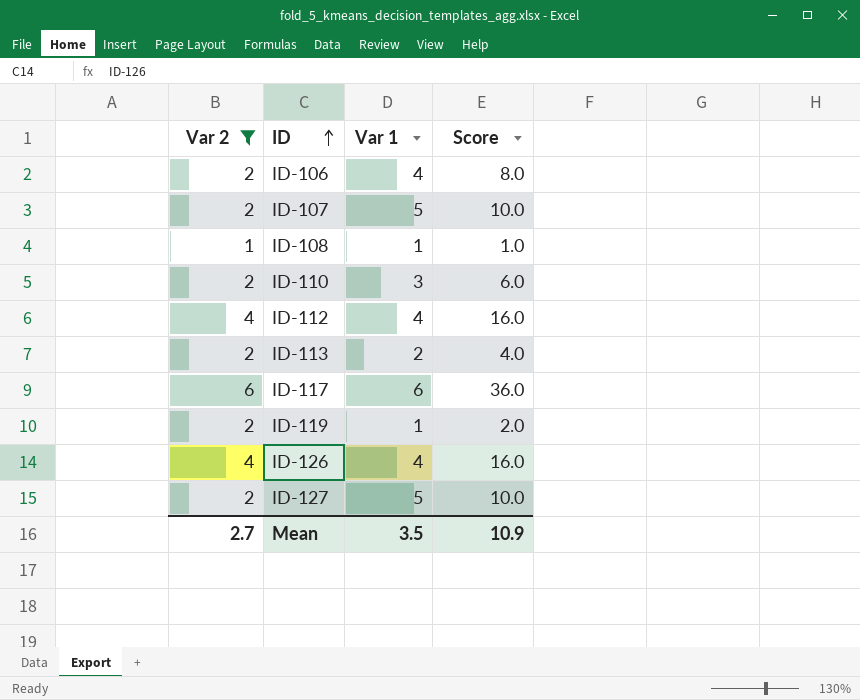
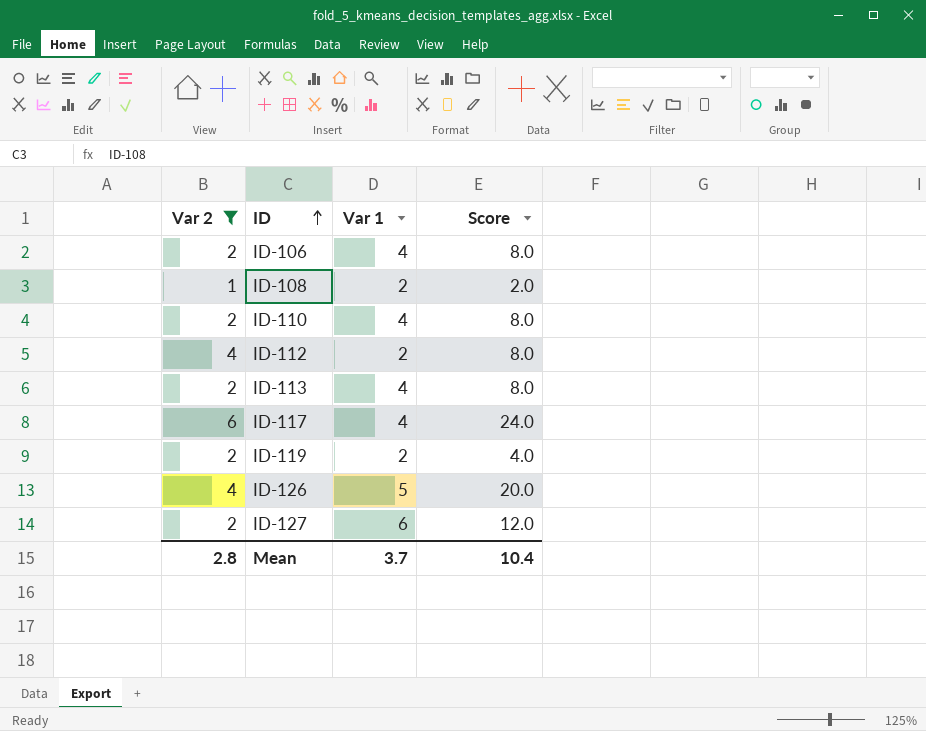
row ID-107: 2 | 5 | 10.0 -> none
ID-108 | Var 1: 1 -> 2
ID-108 | Score: 1.0 -> 2.0
ID-110 | Var 1: 3 -> 4
ID-110 | Score: 6.0 -> 8.0
ID-112 | Var 1: 4 -> 2
ID-112 | Score: 16.0 -> 8.0
ID-113 | Var 1: 2 -> 4
ID-113 | Score: 4.0 -> 8.0
ID-117 | Var 1: 6 -> 4
ID-117 | Score: 36.0 -> 24.0
ID-119 | Var 1: 1 -> 2
ID-119 | Score: 2.0 -> 4.0
ID-126 | Var 1: 4 -> 5
ID-126 | Score: 16.0 -> 20.0
ID-127 | Var 1: 5 -> 6
ID-127 | Score: 10.0 -> 12.0
Mean | Var 2: 2.7 -> 2.8
Mean | Var 1: 3.5 -> 3.7
Mean | Score: 10.9 -> 10.4

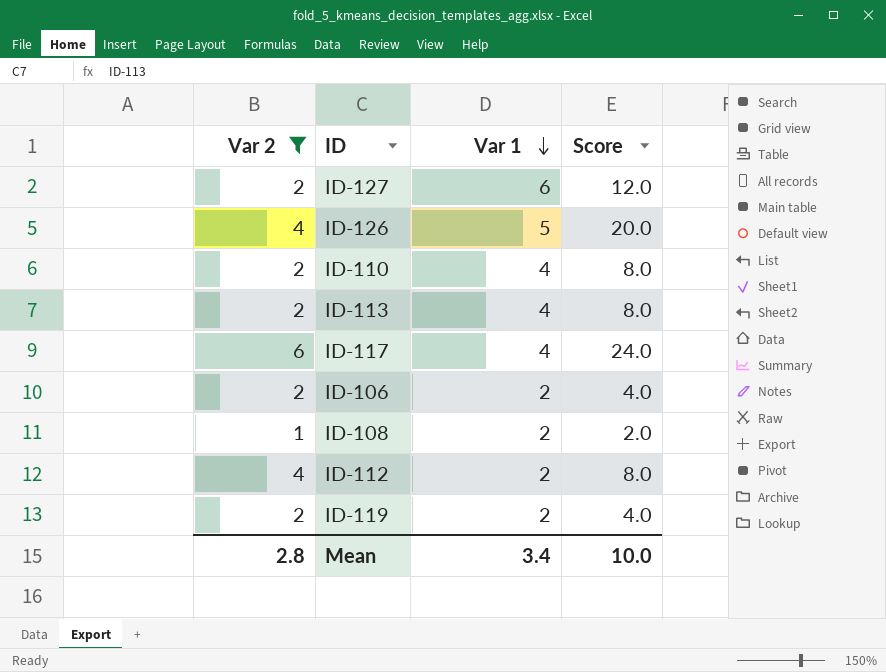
row order: ID ascending -> Var 1 descending
ID-106 | Var 1: 4 -> 2
ID-106 | Score: 8.0 -> 4.0
Mean | Var 1: 3.7 -> 3.4
Mean | Score: 10.4 -> 10.0

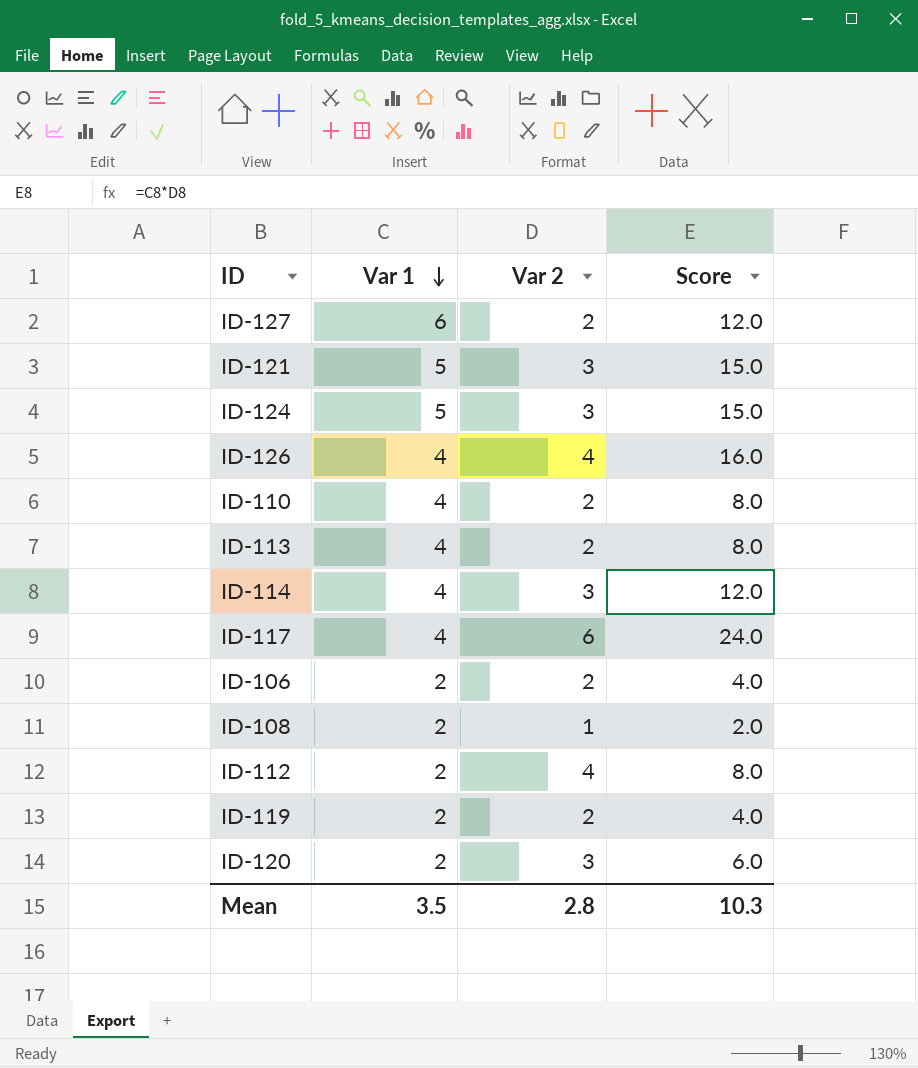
filter: Var 2 != 3 -> none
column Var 2 | position: 1 -> 3
ID-126 | Var 1: 5 -> 4
ID-126 | Score: 20.0 -> 16.0
Mean | Var 1: 3.4 -> 3.5
Mean | Score: 10.0 -> 10.3

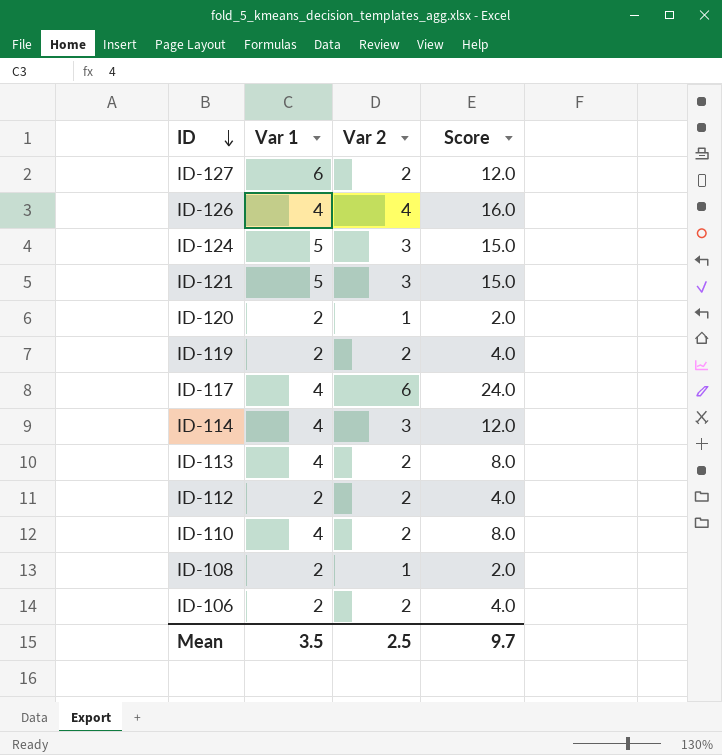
row order: Var 1 descending -> ID descending
ID-120 | Var 2: 3 -> 1
ID-120 | Score: 6.0 -> 2.0
ID-112 | Var 2: 4 -> 2
ID-112 | Score: 8.0 -> 4.0
Mean | Var 2: 2.8 -> 2.5
Mean | Score: 10.3 -> 9.7

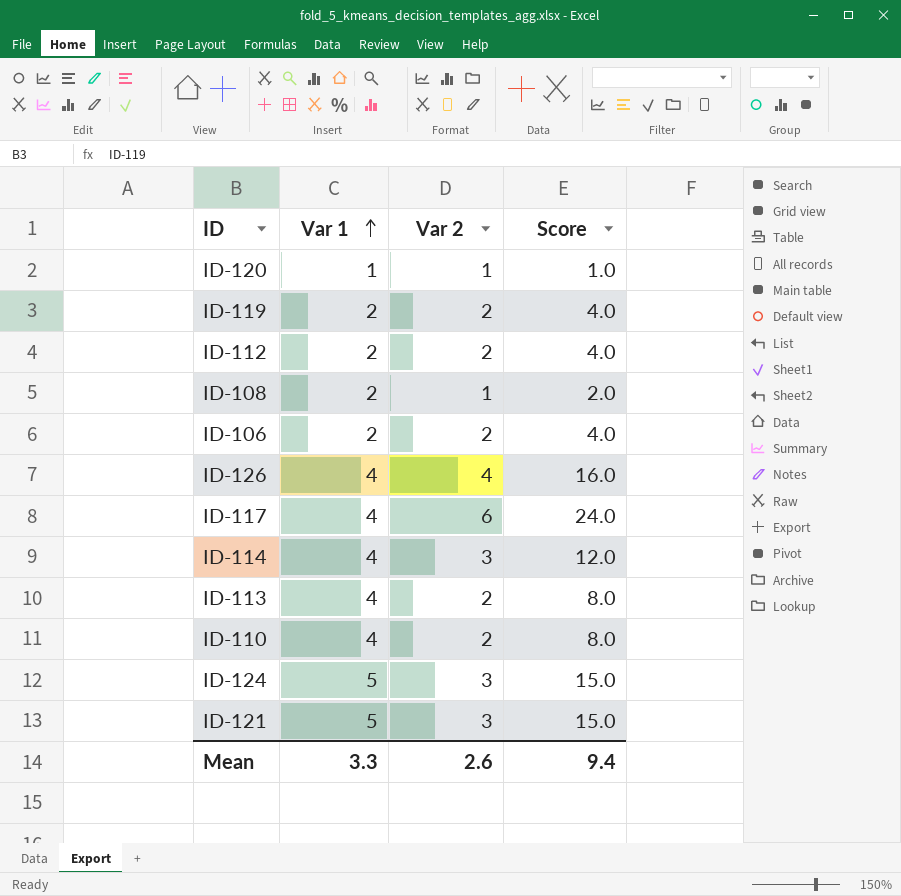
row order: ID descending -> Var 1 ascending
row ID-127: 6 | 2 | 12.0 -> none
ID-120 | Var 1: 2 -> 1
ID-120 | Score: 2.0 -> 1.0
Mean | Var 1: 3.5 -> 3.3
Mean | Var 2: 2.5 -> 2.6
Mean | Score: 9.7 -> 9.4

